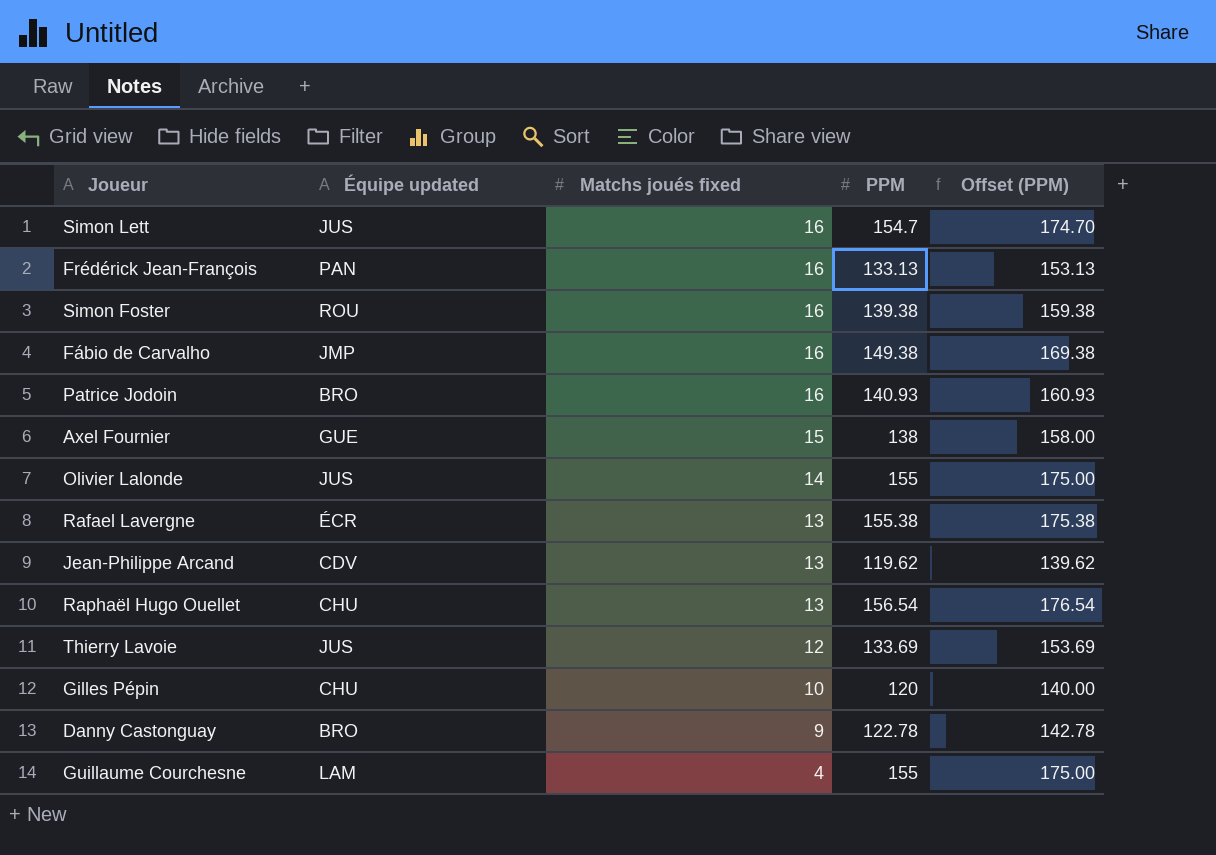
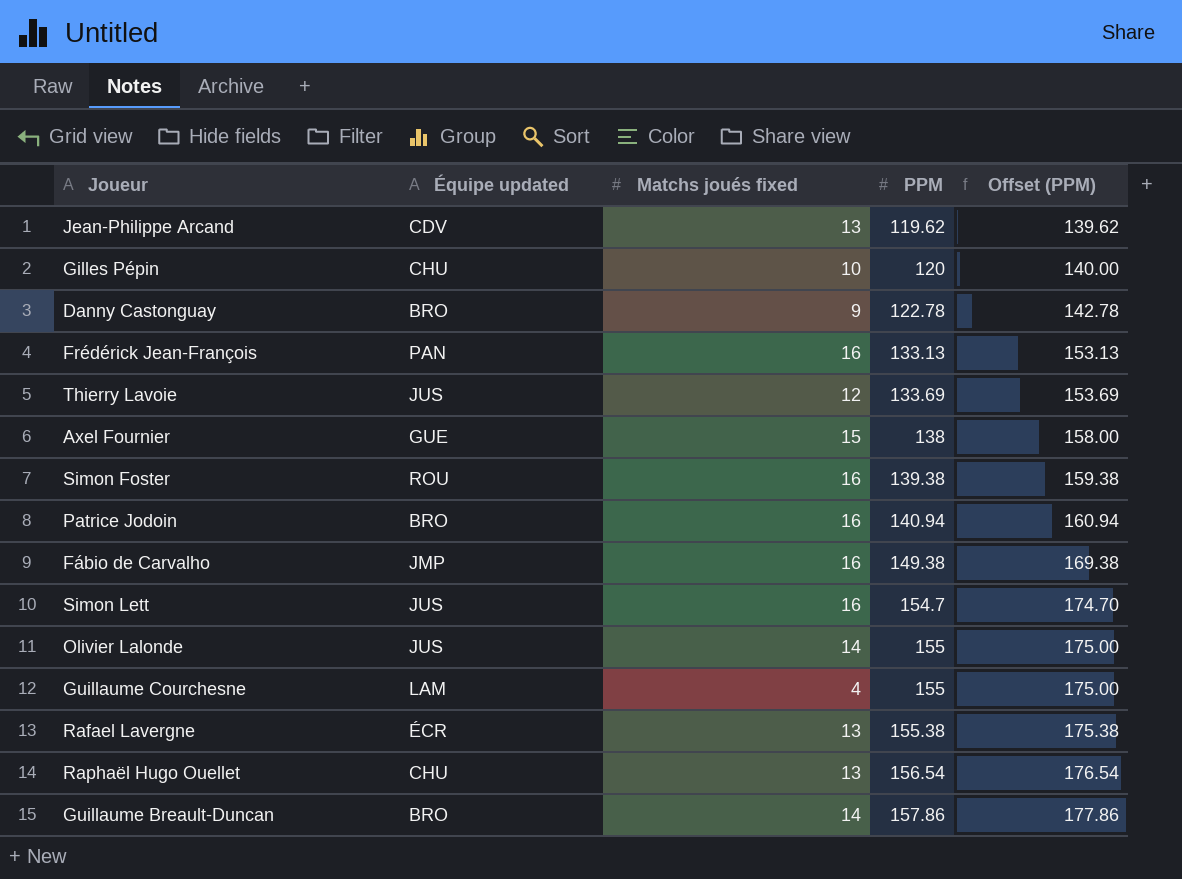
row order: Matchs joués fixed descending -> PPM ascending
Patrice Jodoin | PPM: 140.93 -> 140.94
Patrice Jodoin | Offset (PPM): 160.93 -> 160.94
row Guillaume Breault-Duncan: none -> BRO | 14 | 157.86 | 177.86

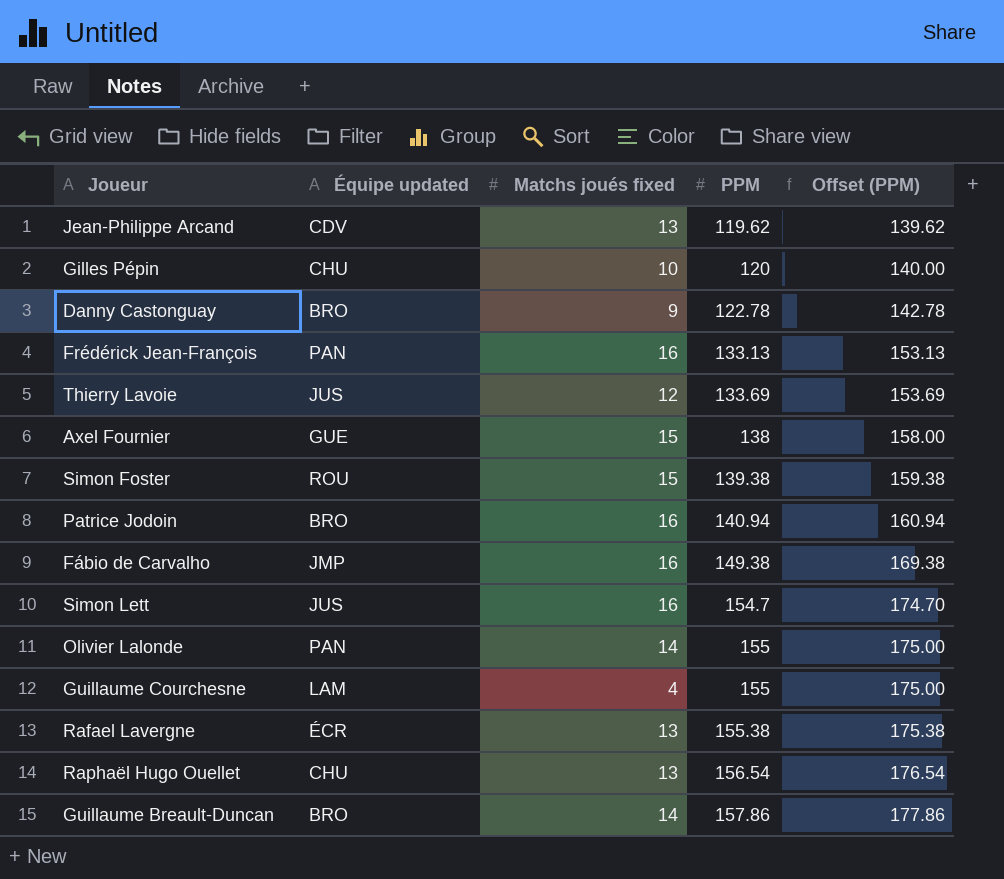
Simon Foster | Matchs joués fixed: 16 -> 15
Olivier Lalonde | Équipe updated: JUS -> PAN

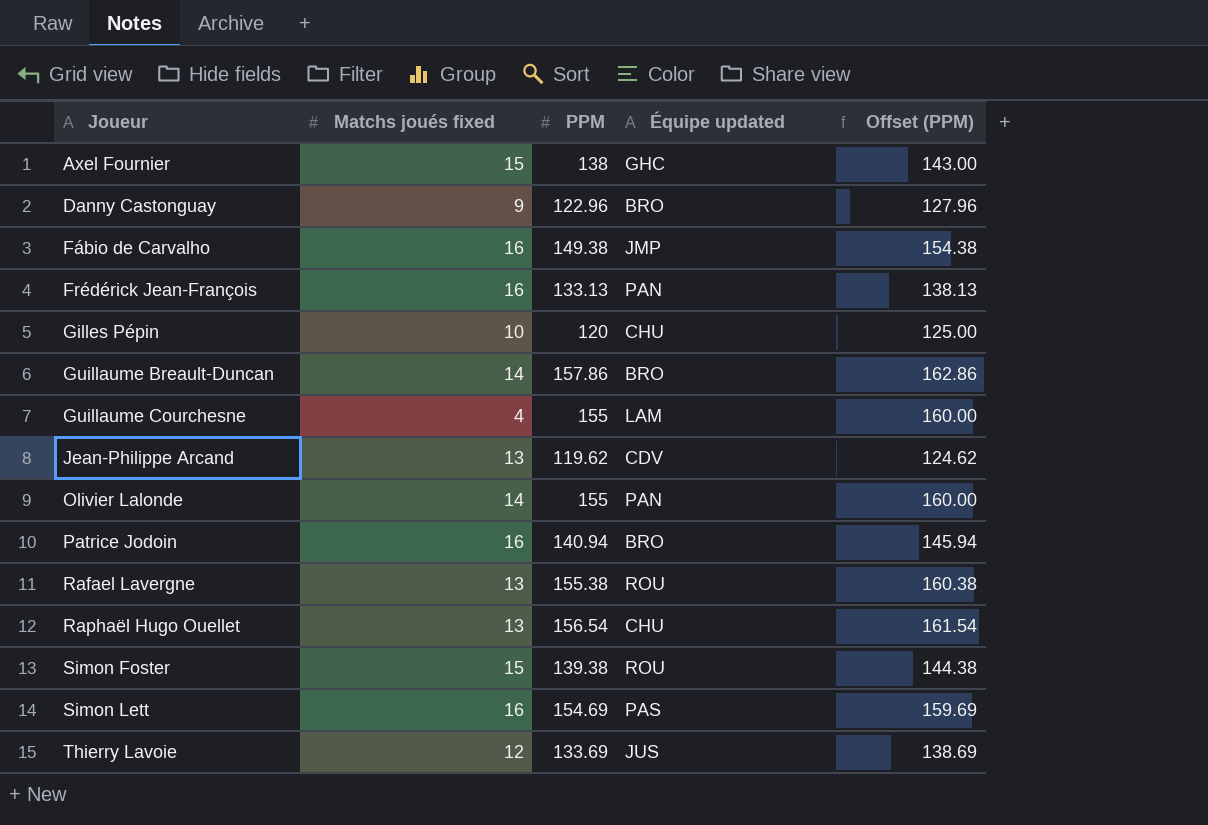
row order: PPM ascending -> Joueur ascending
column Équipe updated | position: 2 -> 4
column Offset (PPM) | formula: [PPM] + 20 -> [PPM] + 5
Axel Fournier | Équipe updated: GUE -> GHC
Danny Castonguay | PPM: 122.78 -> 122.96
Rafael Lavergne | Équipe updated: ÉCR -> ROU
Simon Lett | PPM: 154.7 -> 154.69
Simon Lett | Équipe updated: JUS -> PAS

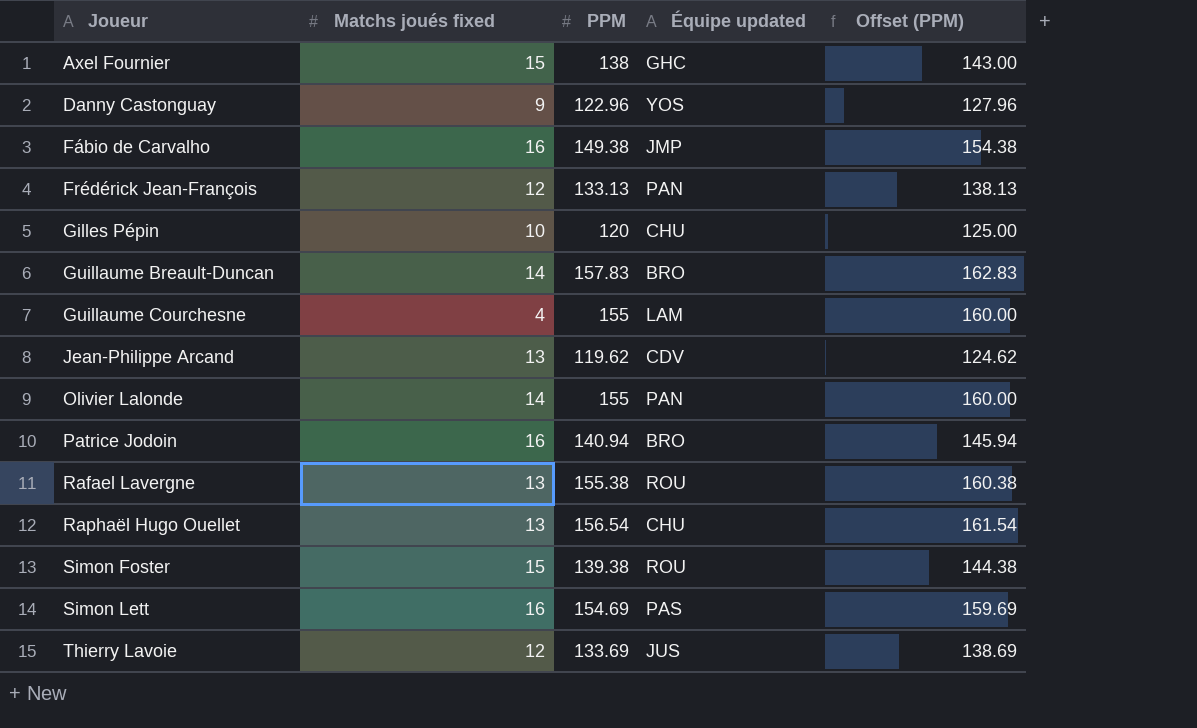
Danny Castonguay | Équipe updated: BRO -> YOS
Frédérick Jean-François | Matchs joués fixed: 16 -> 12
Guillaume Breault-Duncan | PPM: 157.86 -> 157.83
Guillaume Breault-Duncan | Offset (PPM): 162.86 -> 162.83

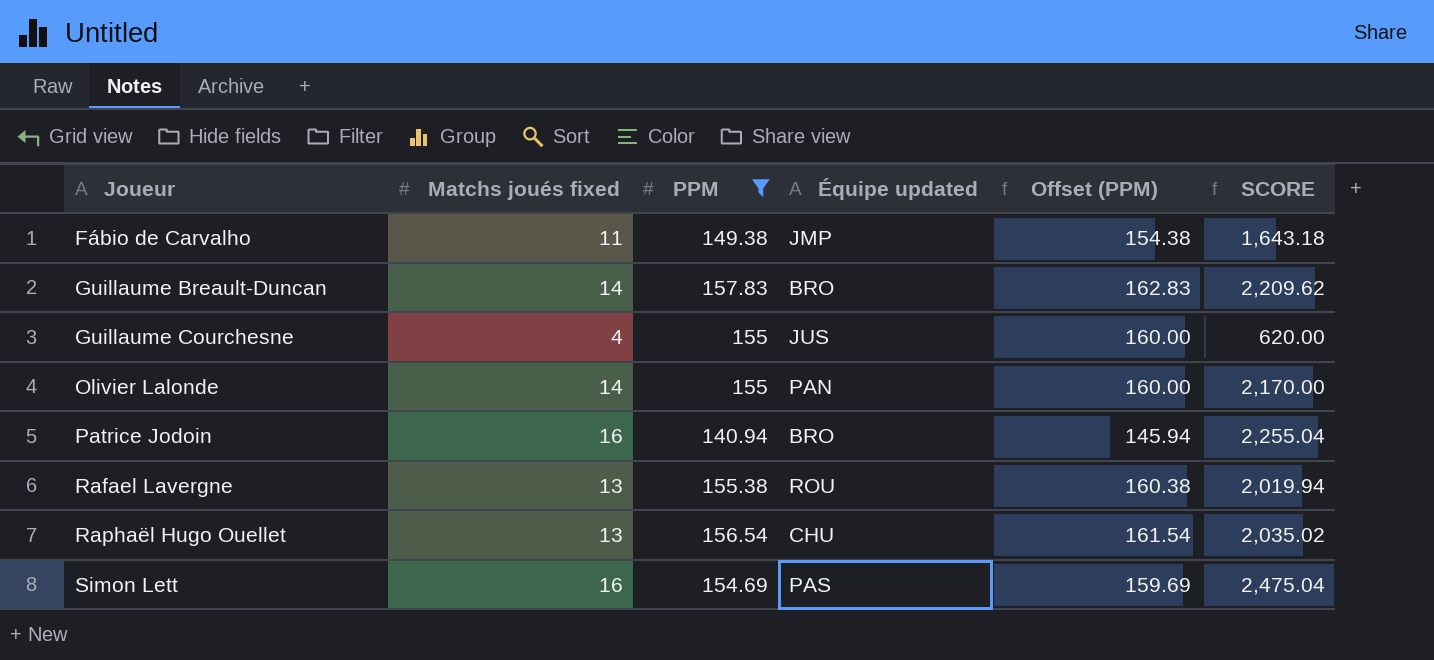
filter: none -> PPM >= 140.94
column SCORE | formula: none -> [Matchs joués fixed] * [PPM]
Fábio de Carvalho | Matchs joués fixed: 16 -> 11
Guillaume Courchesne | Équipe updated: LAM -> JUS

